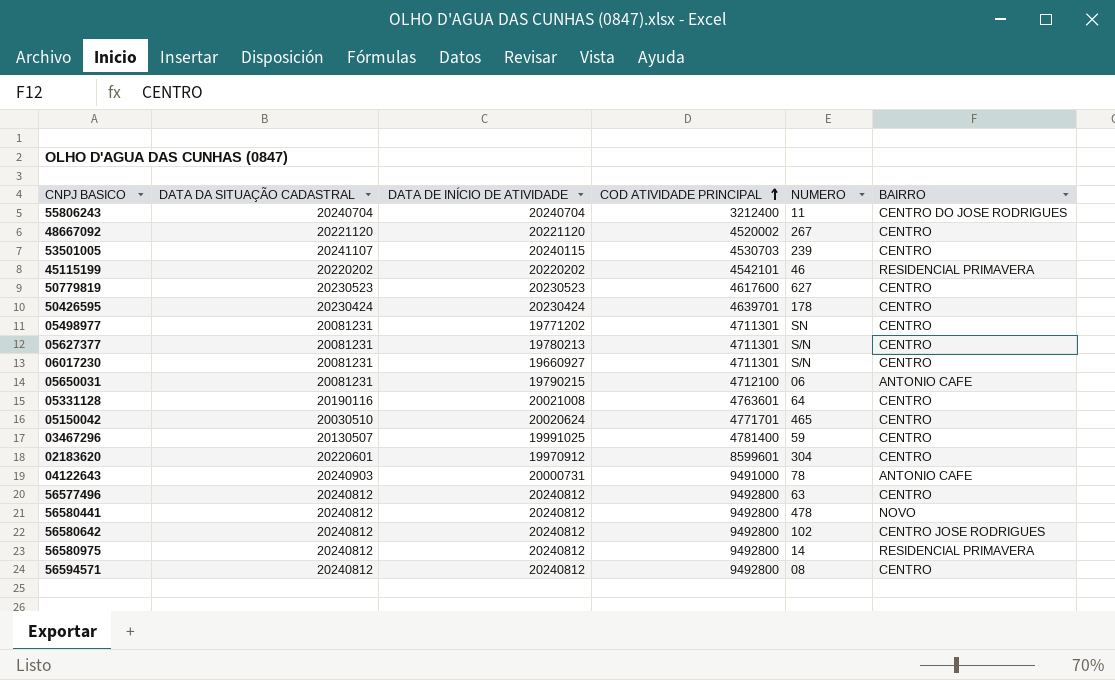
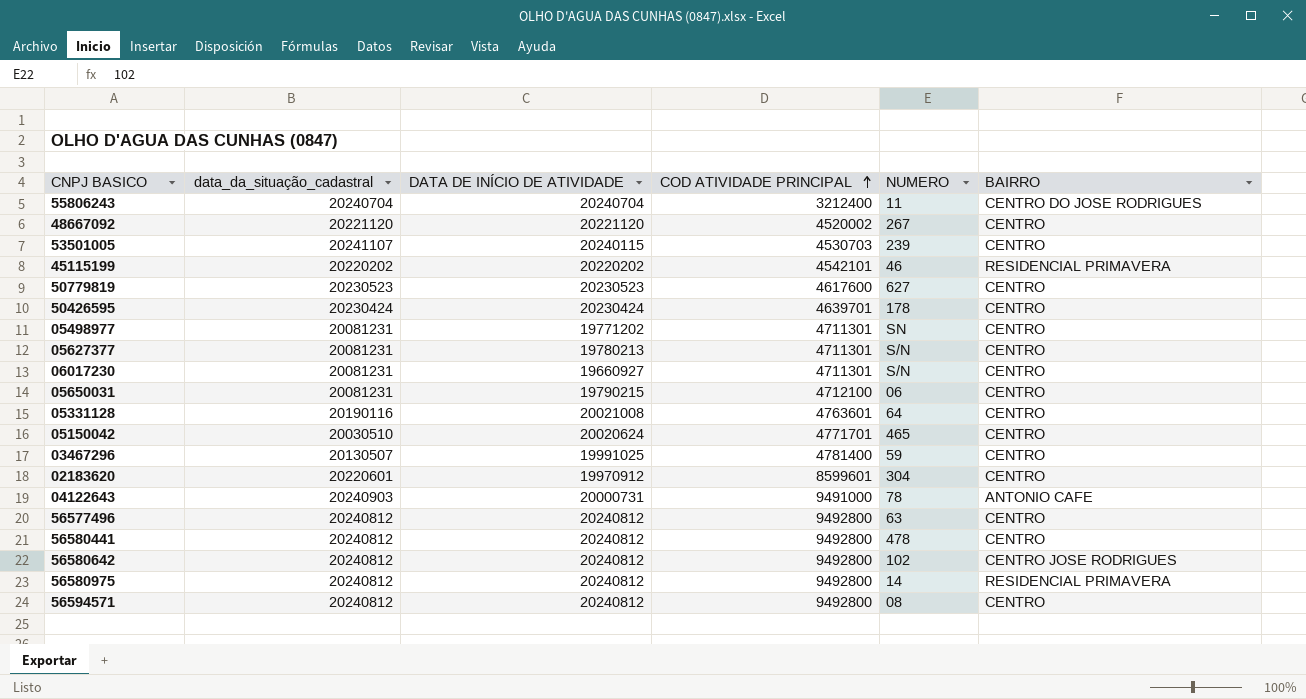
column name: DATA DA SITUAÇÃO CADASTRAL -> data_da_situação_cadastral
05650031 | BAIRRO: ANTONIO CAFE -> CENTRO
56580441 | BAIRRO: NOVO -> CENTRO

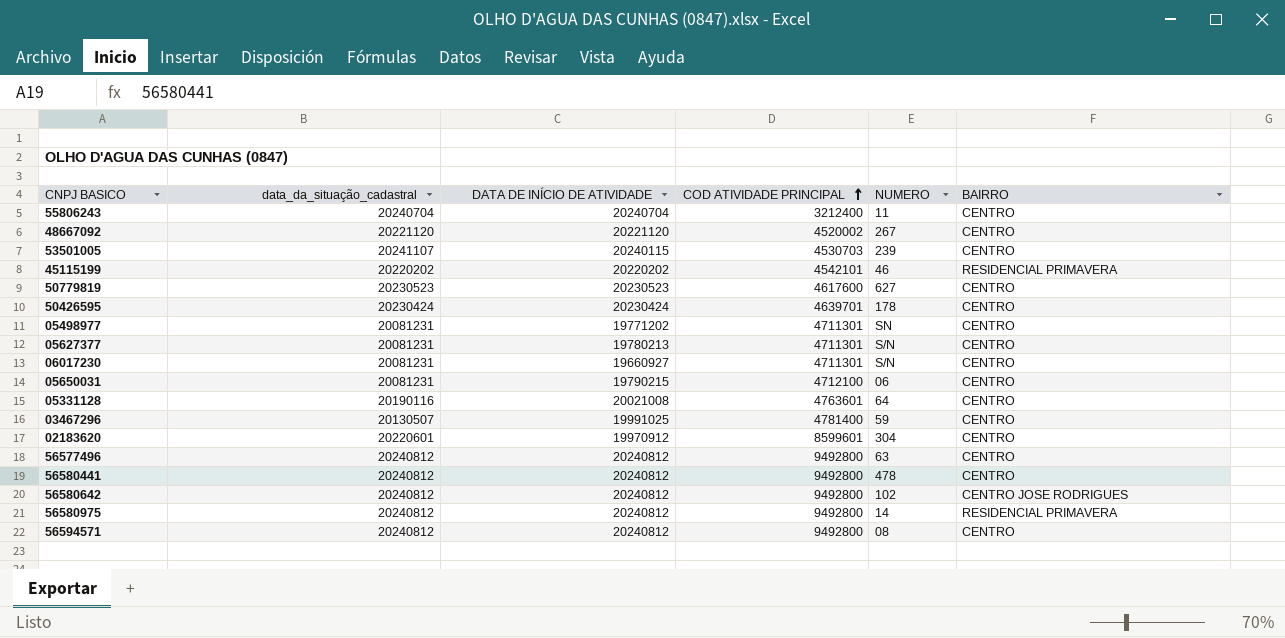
row 05150042: 20030510 | 20020624 | 4771701 | 465 | CENTRO -> none
row 04122643: 20240903 | 20000731 | 9491000 | 78 | ANTONIO CAFE -> none
55806243 | BAIRRO: CENTRO DO JOSE RODRIGUES -> CENTRO

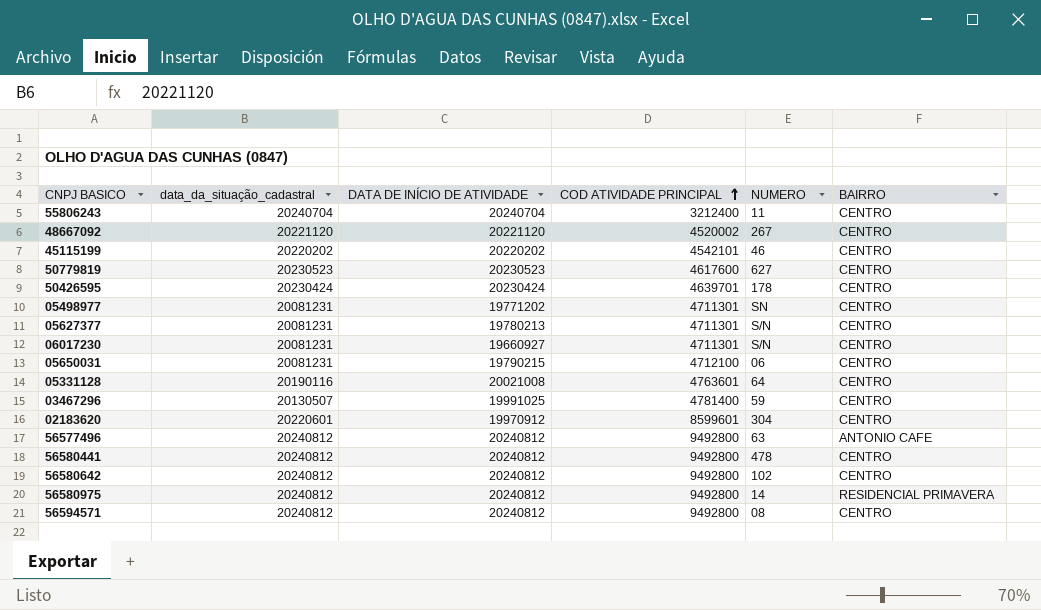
row 53501005: 20241107 | 20240115 | 4530703 | 239 | CENTRO -> none
45115199 | BAIRRO: RESIDENCIAL PRIMAVERA -> CENTRO
56577496 | BAIRRO: CENTRO -> ANTONIO CAFE
56580642 | BAIRRO: CENTRO JOSE RODRIGUES -> CENTRO

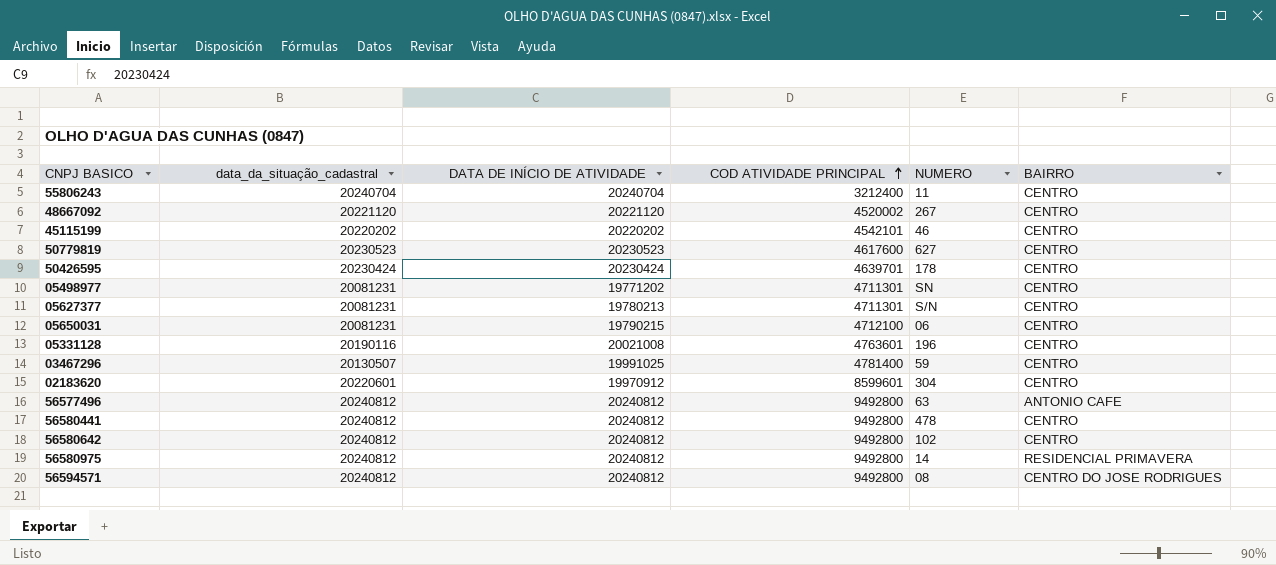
row 06017230: 20081231 | 19660927 | 4711301 | S/N | CENTRO -> none
05331128 | NUMERO: 64 -> 196
56594571 | BAIRRO: CENTRO -> CENTRO DO JOSE RODRIGUES

